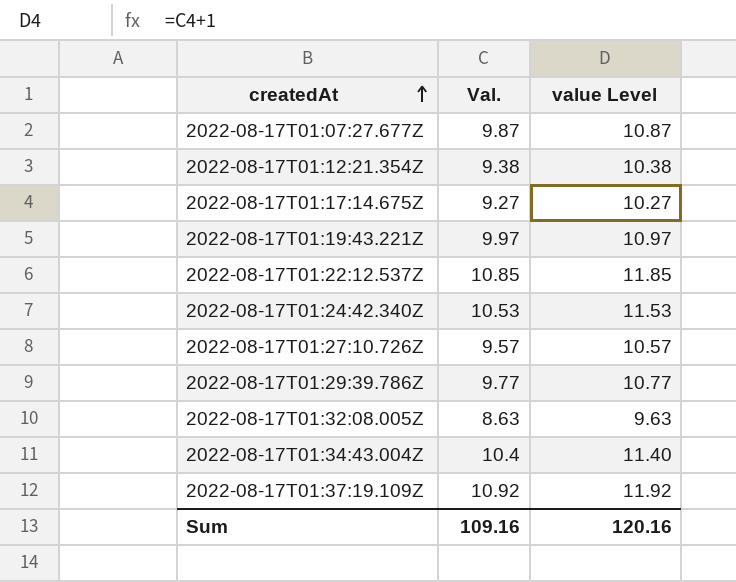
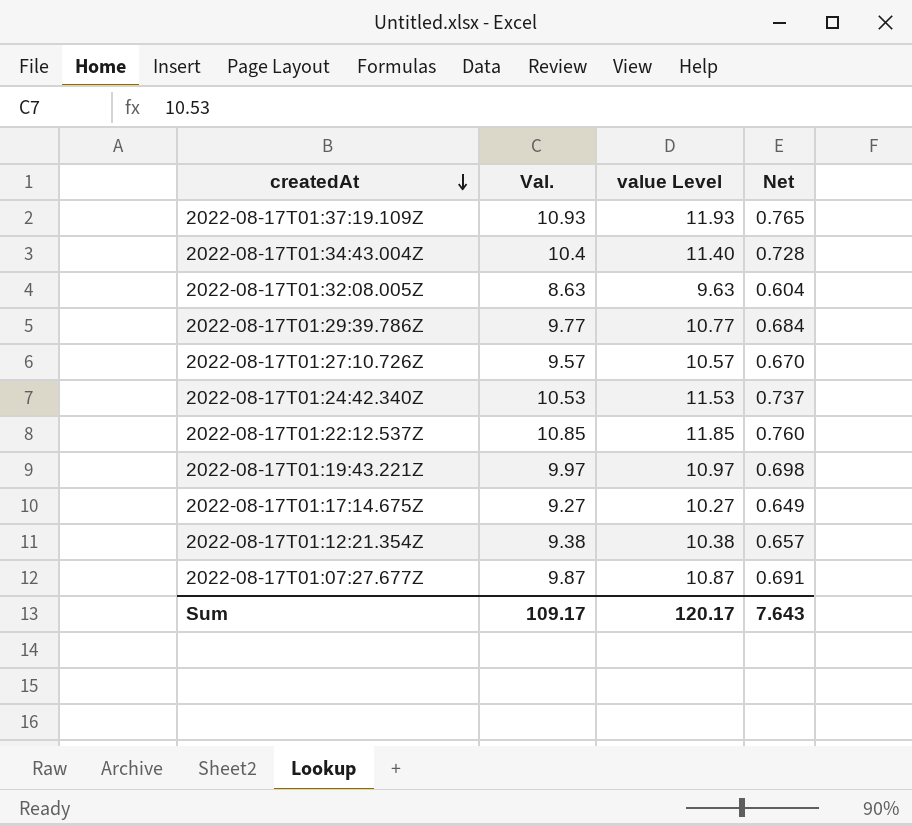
row order: createdAt ascending -> createdAt descending
column Net | formula: none -> [Val.] * 0.07
2022-08-17T01:37:19.109Z | Val.: 10.92 -> 10.93
2022-08-17T01:37:19.109Z | value Level: 11.92 -> 11.93
Sum | Val.: 109.16 -> 109.17
Sum | value Level: 120.16 -> 120.17

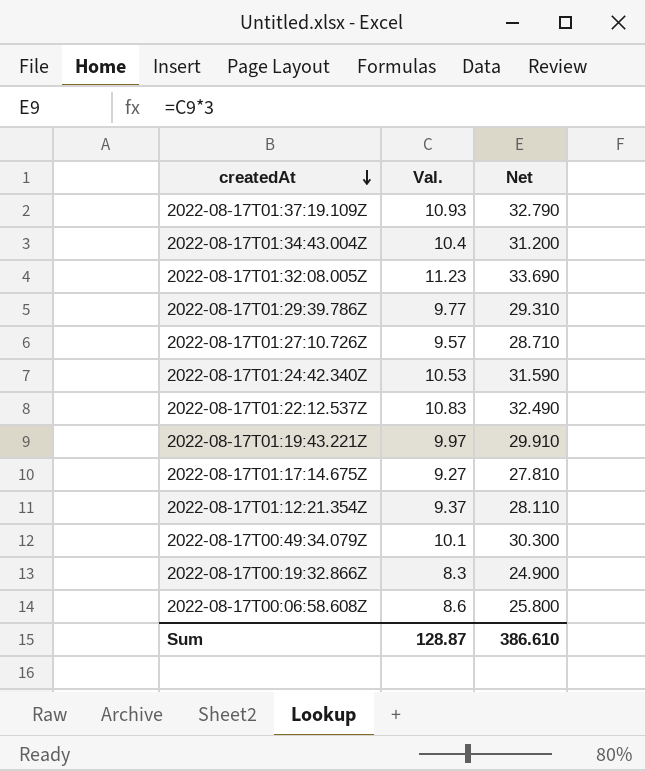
column value Level | formula: [Val.] + 1 -> none
column Net | formula: [Val.] * 0.07 -> [Val.] * 3
row 2022-08-17T01:07:27.677Z: 9.87 | 10.87 | 0.691 -> none
2022-08-17T01:32:08.005Z | Val.: 8.63 -> 11.23
2022-08-17T01:22:12.537Z | Val.: 10.85 -> 10.83
2022-08-17T01:12:21.354Z | Val.: 9.38 -> 9.37
row 2022-08-17T00:49:34.079Z: none -> 10.1 | 30.300
row 2022-08-17T00:19:32.866Z: none -> 8.3 | 24.900
row 2022-08-17T00:06:58.608Z: none -> 8.6 | 25.800
Sum | Val.: 109.17 -> 128.87
Sum | Net: 7.643 -> 386.610

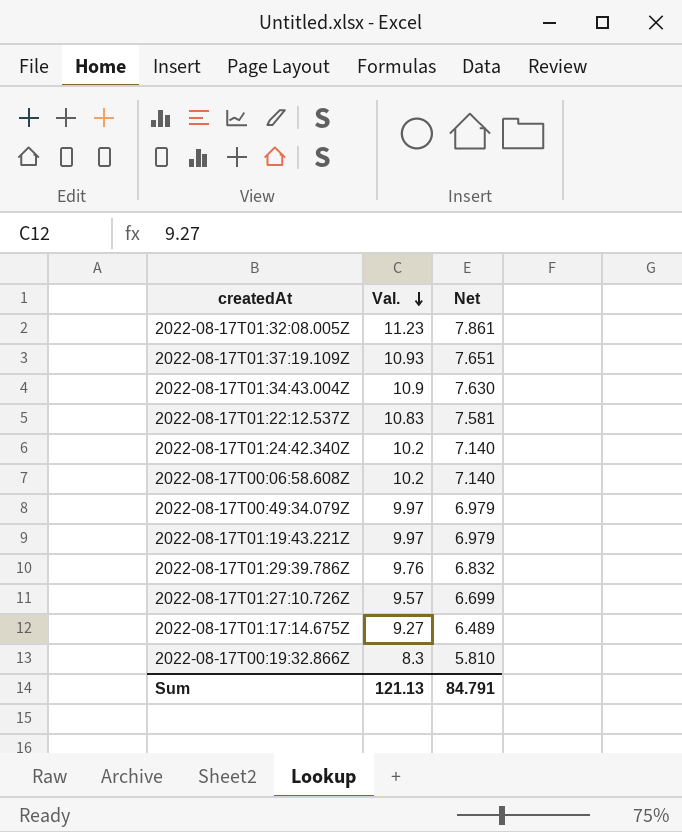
row order: createdAt descending -> Val. descending
column Net | formula: [Val.] * 3 -> [Val.] * 0.7
row 2022-08-17T01:12:21.354Z: 9.37 | 28.110 -> none
2022-08-17T01:34:43.004Z | Val.: 10.4 -> 10.9
2022-08-17T01:24:42.340Z | Val.: 10.53 -> 10.2
2022-08-17T00:06:58.608Z | Val.: 8.6 -> 10.2
2022-08-17T00:49:34.079Z | Val.: 10.1 -> 9.97
2022-08-17T01:29:39.786Z | Val.: 9.77 -> 9.76
Sum | Val.: 128.87 -> 121.13
Sum | Net: 386.610 -> 84.791

